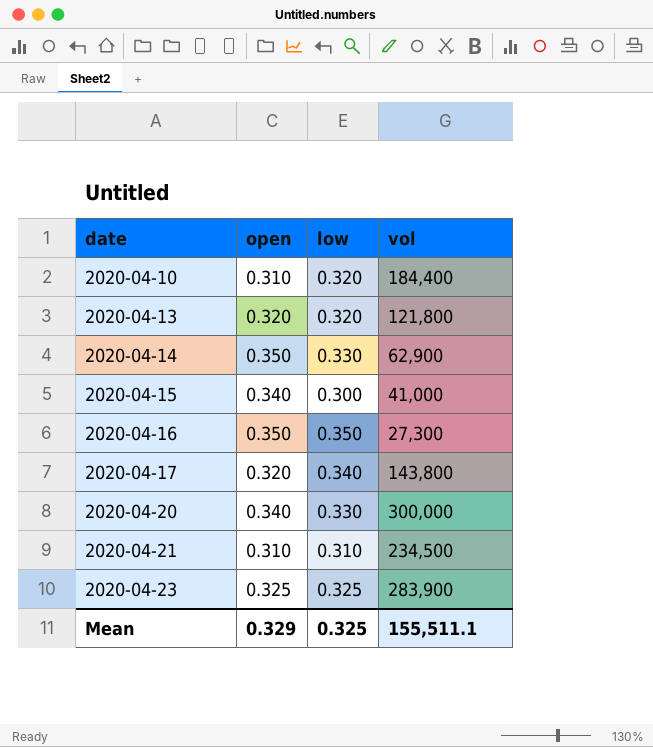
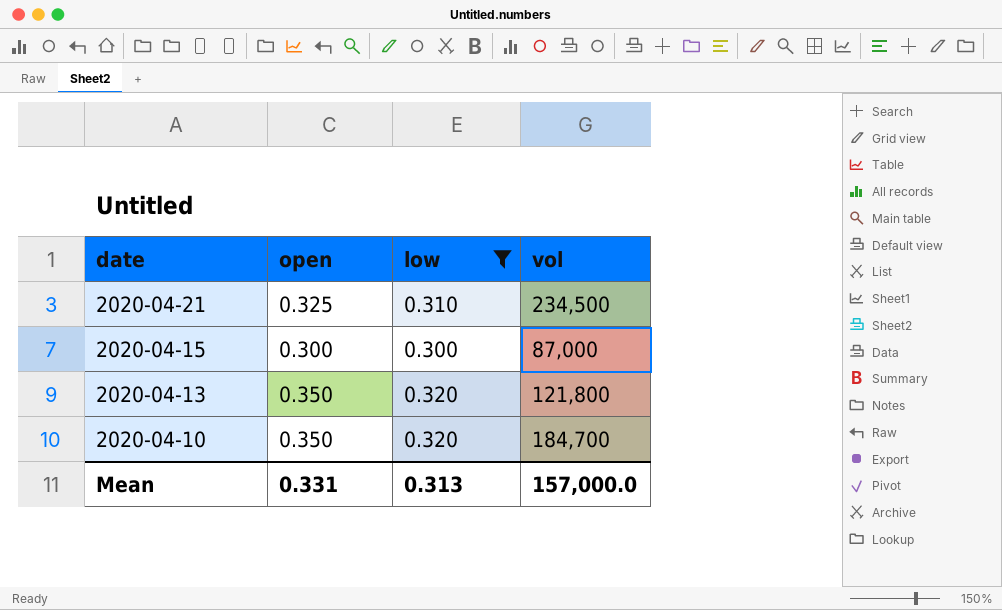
filter: none -> low <= 0.320
row order: date ascending -> date descending
2020-04-21 | open: 0.310 -> 0.325
2020-04-15 | open: 0.340 -> 0.300
2020-04-15 | vol: 41,000 -> 87,000
2020-04-13 | open: 0.320 -> 0.350
2020-04-10 | open: 0.310 -> 0.350
2020-04-10 | vol: 184,400 -> 184,700
Mean | open: 0.329 -> 0.331
Mean | low: 0.325 -> 0.313
Mean | vol: 155,511.1 -> 157,000.0

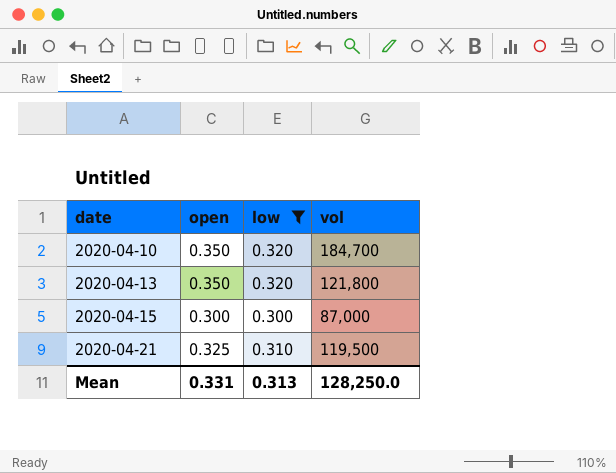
row order: date descending -> date ascending
2020-04-21 | vol: 234,500 -> 119,500
Mean | vol: 157,000.0 -> 128,250.0

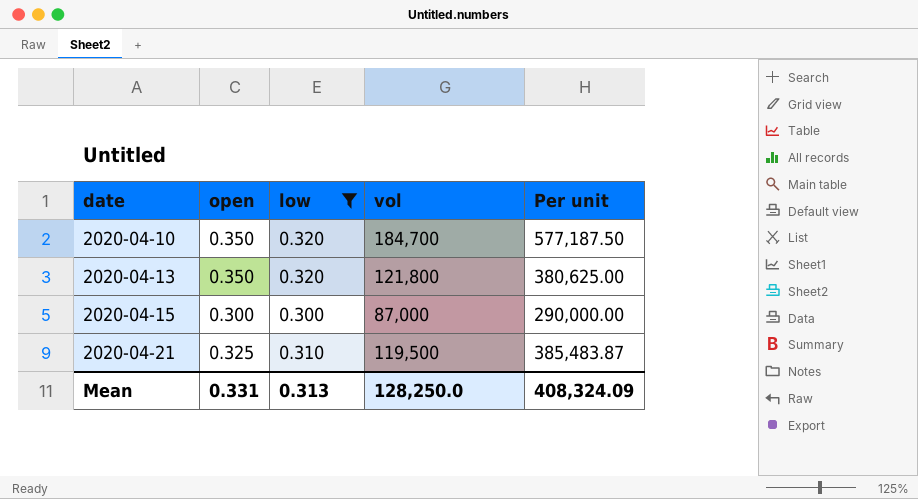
column Per unit | formula: none -> [vol] / [low]

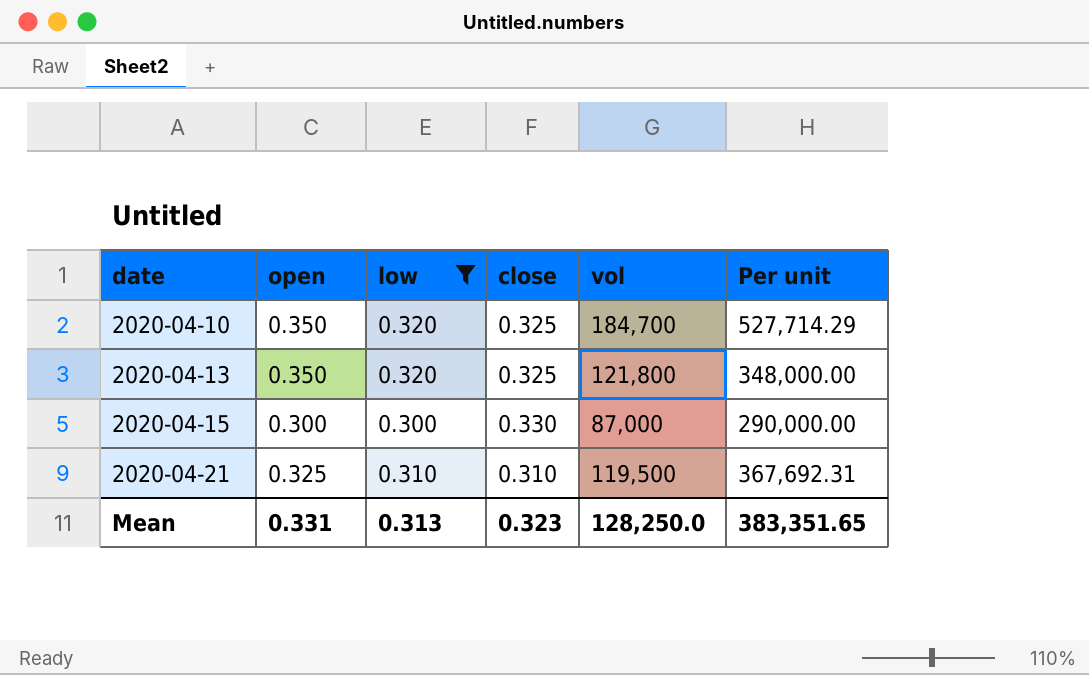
column close | position: none -> 4
column Per unit | formula: [vol] / [low] -> [vol] / [open]
Mean | Per unit: 408,324.09 -> 383,351.65

